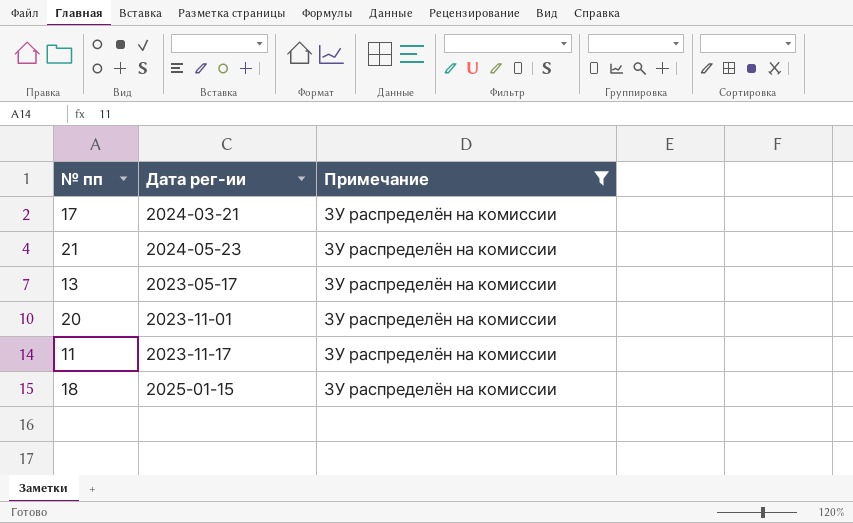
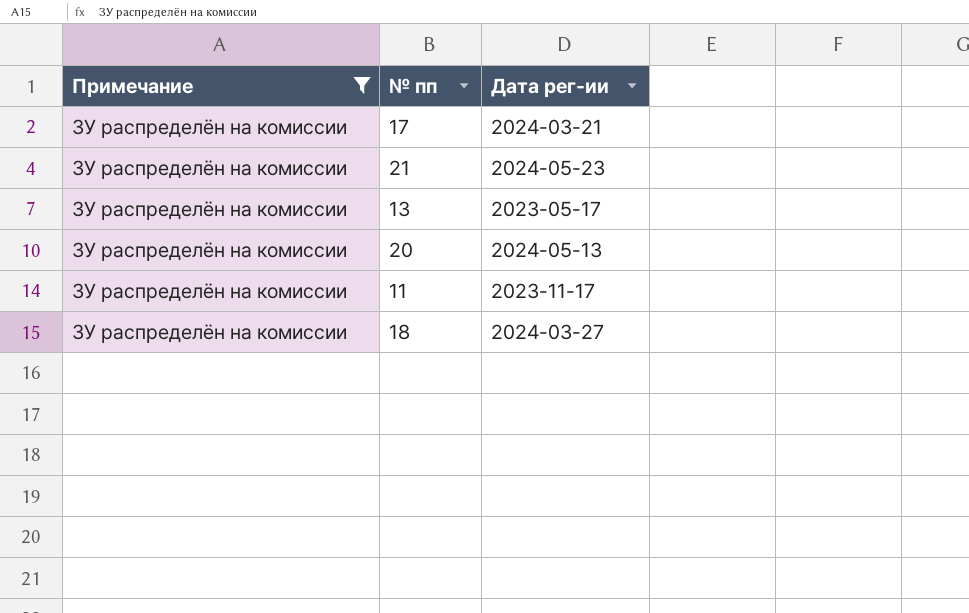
column Примечание | position: 3 -> 1
20 | Дата рег-ии: 2023-11-01 -> 2024-05-13
18 | Дата рег-ии: 2025-01-15 -> 2024-03-27

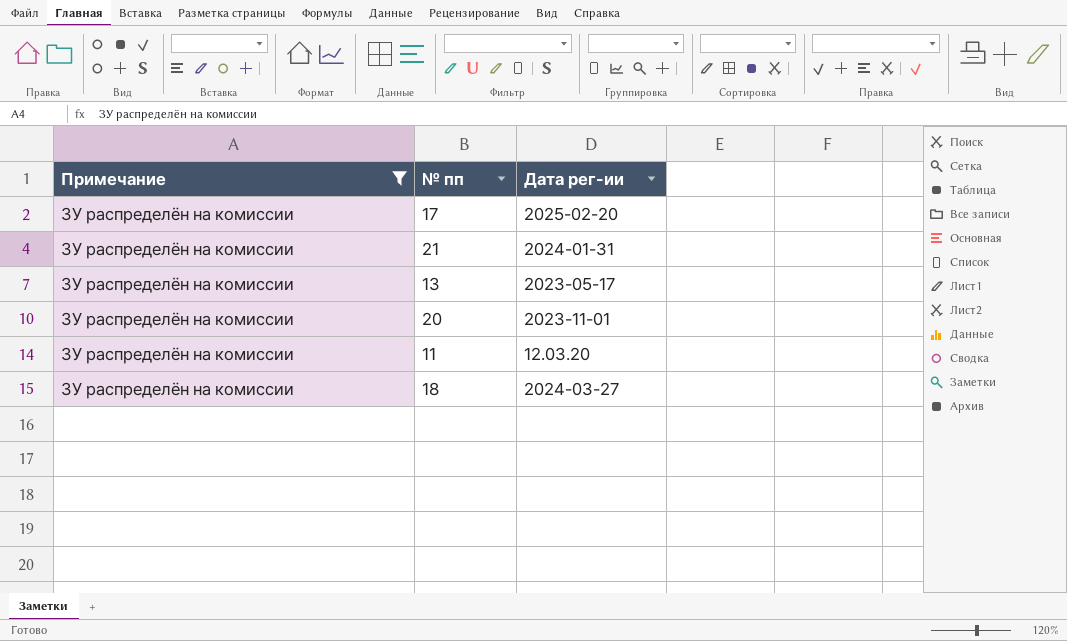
17 | Дата рег-ии: 2024-03-21 -> 2025-02-20
21 | Дата рег-ии: 2024-05-23 -> 2024-01-31
20 | Дата рег-ии: 2024-05-13 -> 2023-11-01
11 | Дата рег-ии: 2023-11-17 -> 12.03.20

